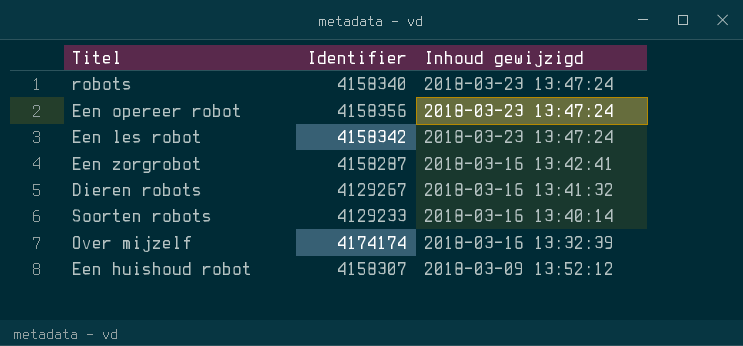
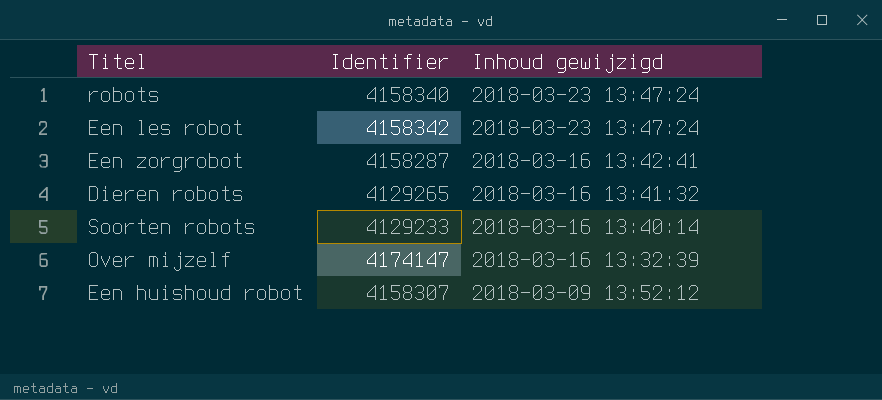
row Een opereer robot: 4158356 | 2018-03-23 13:47:24 -> none
Dieren robots | Identifier: 4129267 -> 4129265
Over mijzelf | Identifier: 4174174 -> 4174147

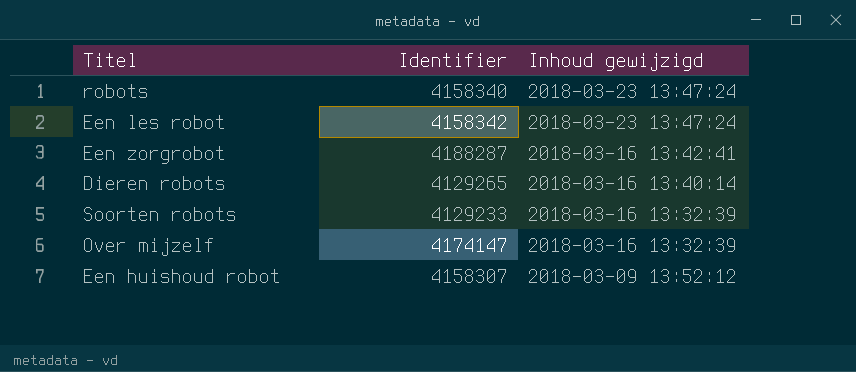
Een zorgrobot | Identifier: 4158287 -> 4188287
Dieren robots | Inhoud gewijzigd: 2018-03-16 13:41:32 -> 2018-03-16 13:40:14
Soorten robots | Inhoud gewijzigd: 2018-03-16 13:40:14 -> 2018-03-16 13:32:39

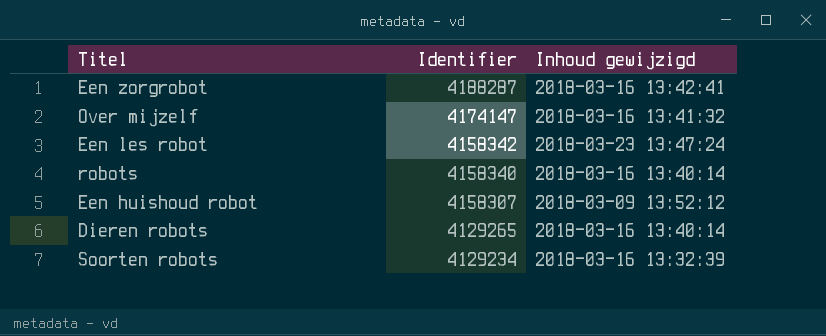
row order: Inhoud gewijzigd descending -> Identifier descending
Over mijzelf | Inhoud gewijzigd: 2018-03-16 13:32:39 -> 2018-03-16 13:41:32
robots | Inhoud gewijzigd: 2018-03-23 13:47:24 -> 2018-03-16 13:40:14
Soorten robots | Identifier: 4129233 -> 4129234

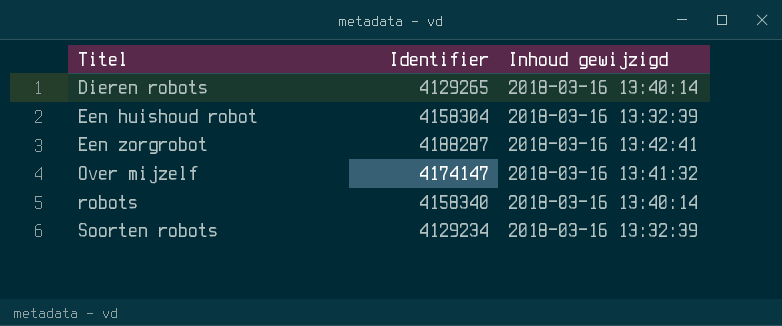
row order: Identifier descending -> Titel ascending
row Een les robot: 4158342 | 2018-03-23 13:47:24 -> none
Een huishoud robot | Identifier: 4158307 -> 4158304
Een huishoud robot | Inhoud gewijzigd: 2018-03-09 13:52:12 -> 2018-03-16 13:32:39

